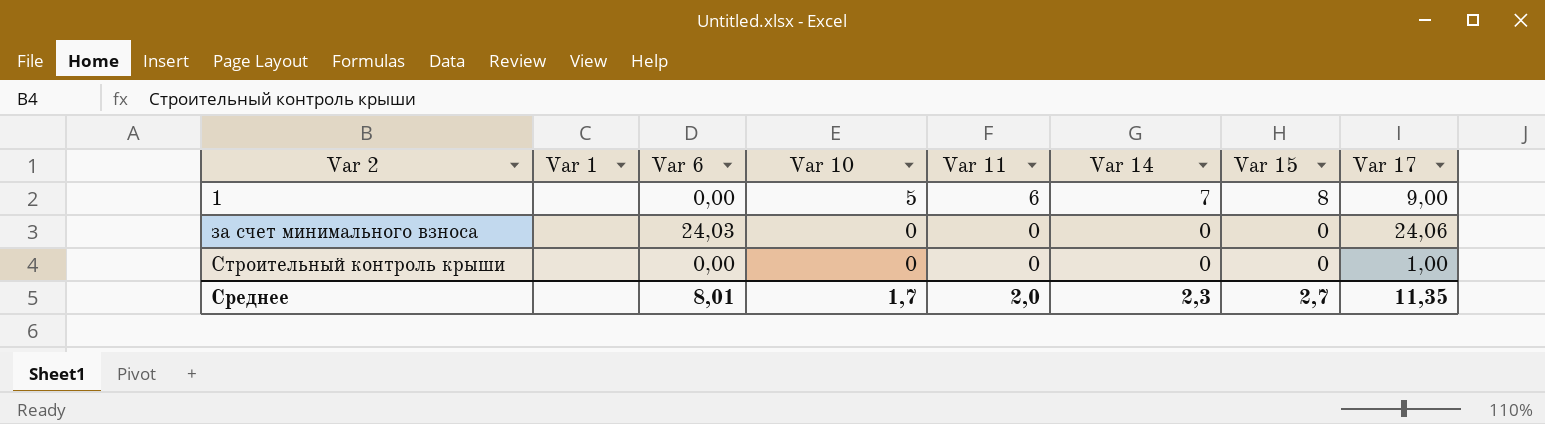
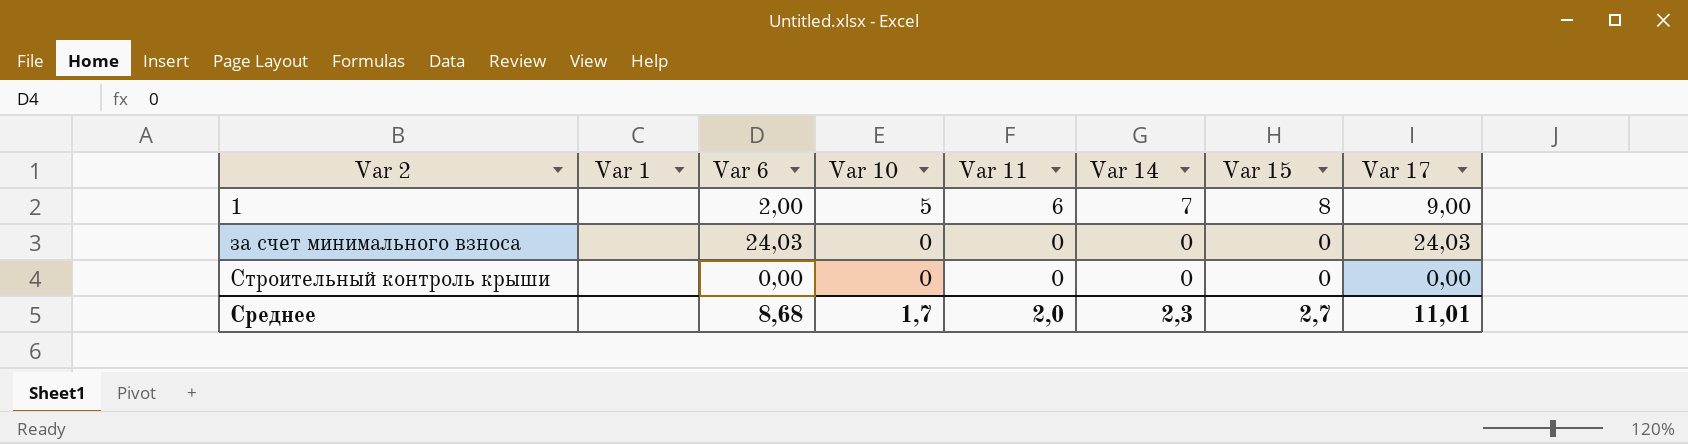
1 | Var 6: 0,00 -> 2,00
за счет минимального взноса | Var 17: 24,06 -> 24,03
Строительный контроль крыши | Var 17: 1,00 -> 0,00
Среднее | Var 6: 8,01 -> 8,68
Среднее | Var 17: 11,35 -> 11,01

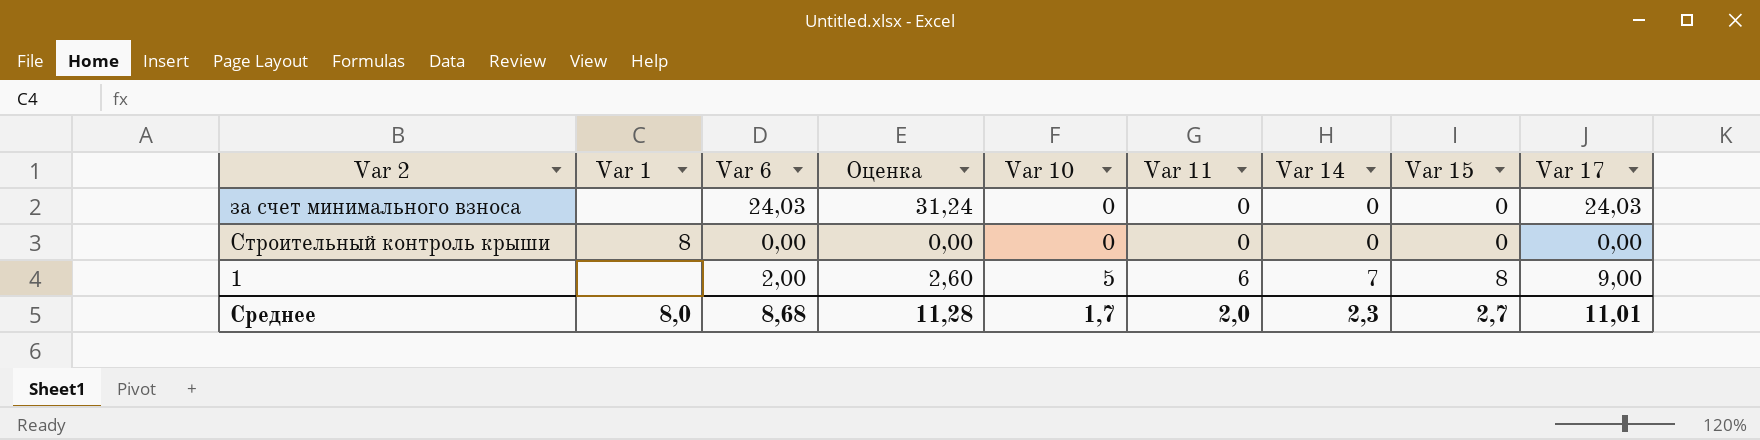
row order: Var 2 ascending -> Var 10 ascending
column Оценка | formula: none -> [Var 6] * 1,3
Строительный контроль крыши | Var 1: none -> 8
Среднее | Var 1: none -> 8,0

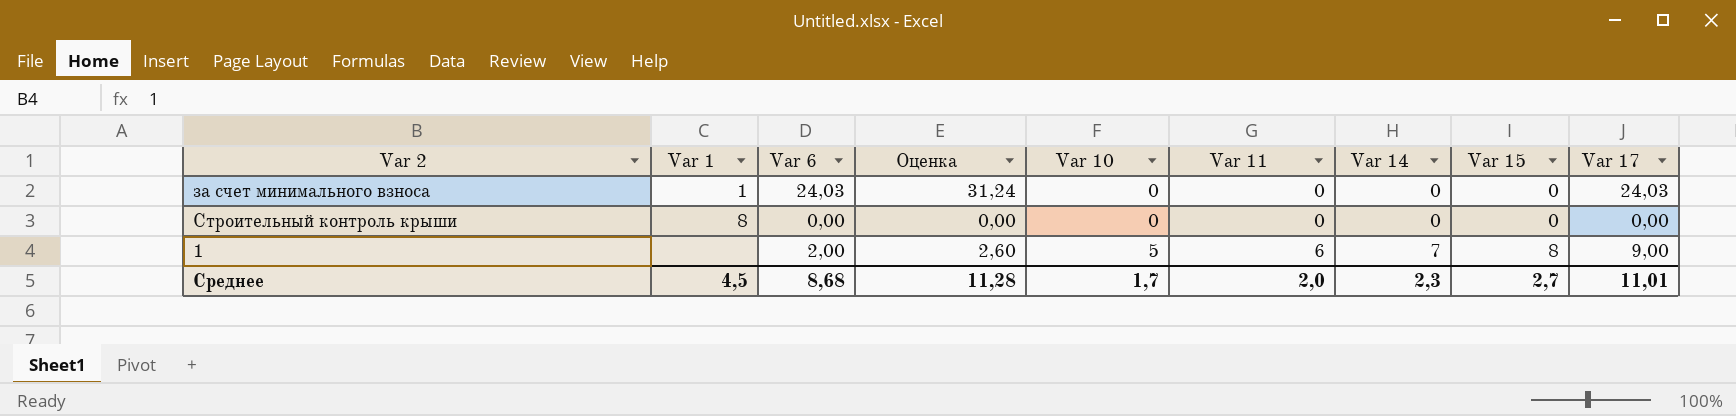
за счет минимального взноса | Var 1: none -> 1
Среднее | Var 1: 8,0 -> 4,5

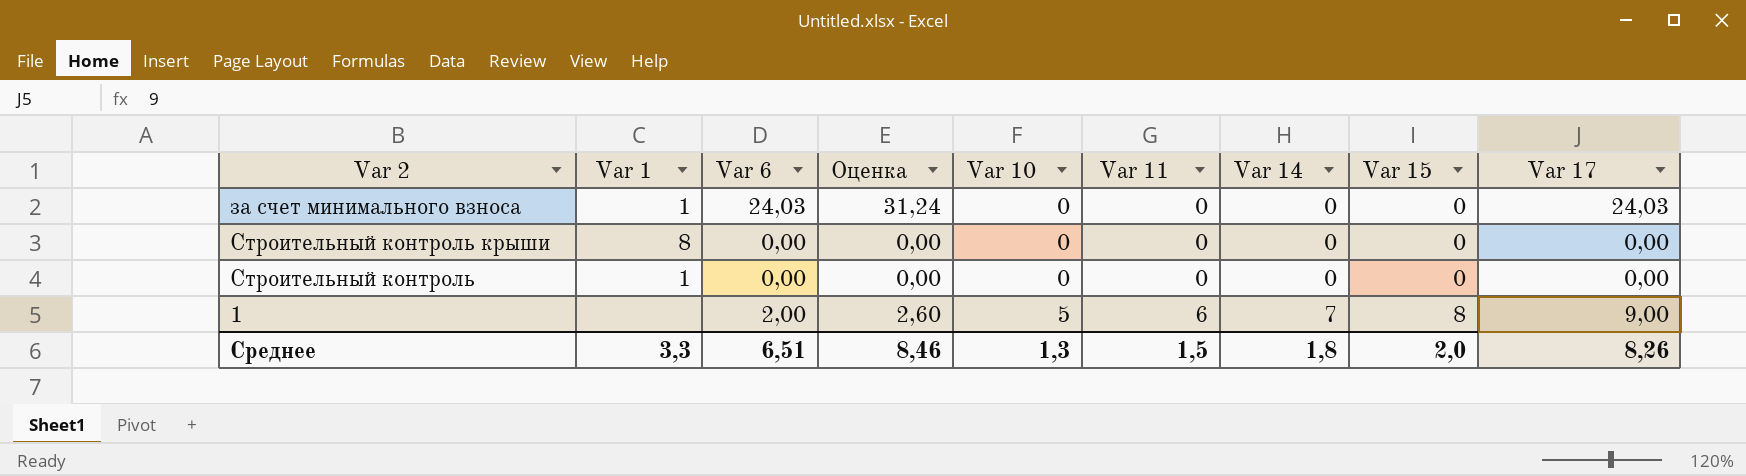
row Строительный контроль: none -> 1 | 0,00 | 0,00 | 0 | 0 | 0 | 0 | 0,00
Среднее | Var 1: 4,5 -> 3,3
Среднее | Var 6: 8,68 -> 6,51
Среднее | Оценка: 11,28 -> 8,46
Среднее | Var 10: 1,7 -> 1,3
Среднее | Var 11: 2,0 -> 1,5
Среднее | Var 14: 2,3 -> 1,8
Среднее | Var 15: 2,7 -> 2,0
Среднее | Var 17: 11,01 -> 8,26

